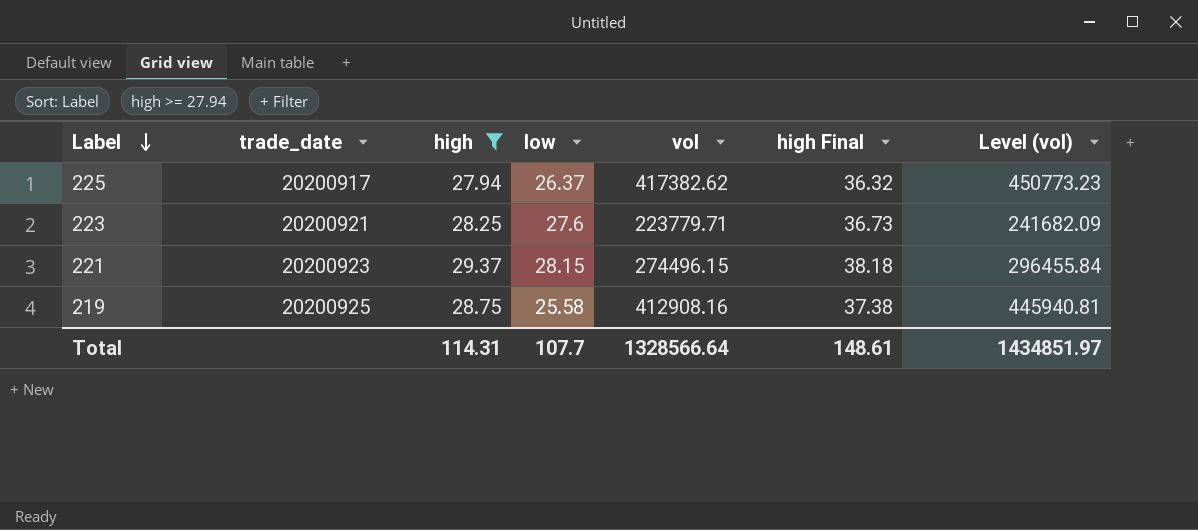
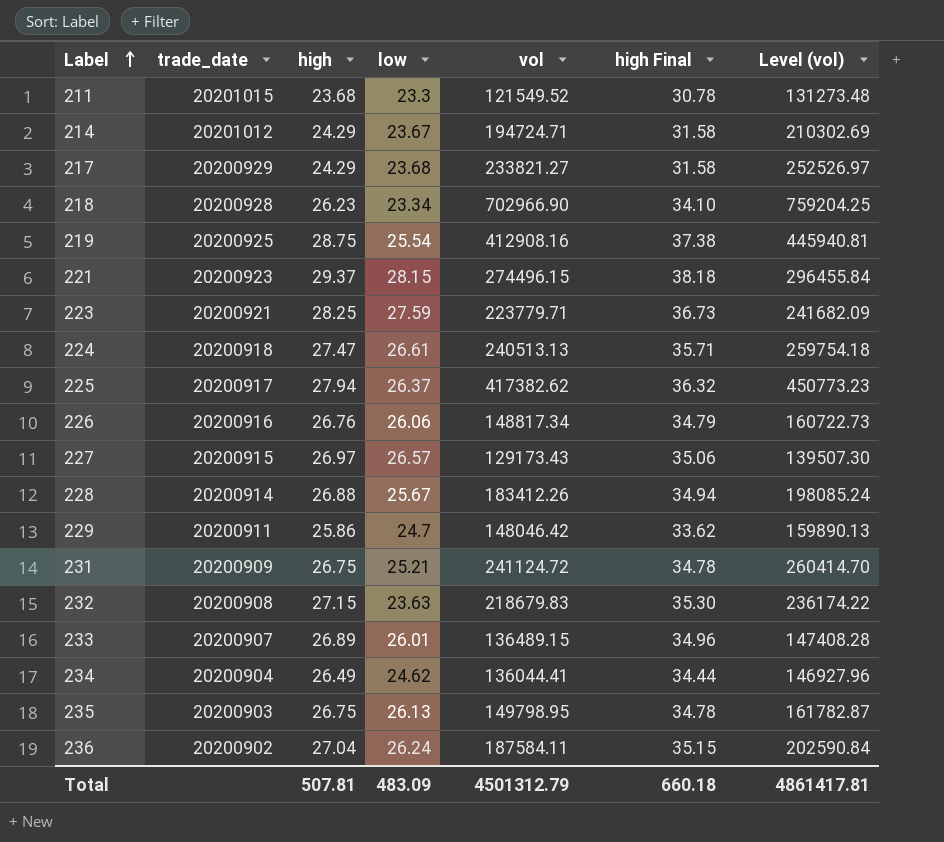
filter: high >= 27.94 -> none
row order: Label descending -> Label ascending
219 | low: 25.58 -> 25.54
223 | low: 27.6 -> 27.59
Total | high: 114.31 -> 507.81
Total | low: 107.7 -> 483.09
Total | vol: 1328566.64 -> 4501312.79
Total | high Final: 148.61 -> 660.18
Total | Level (vol): 1434851.97 -> 4861417.81

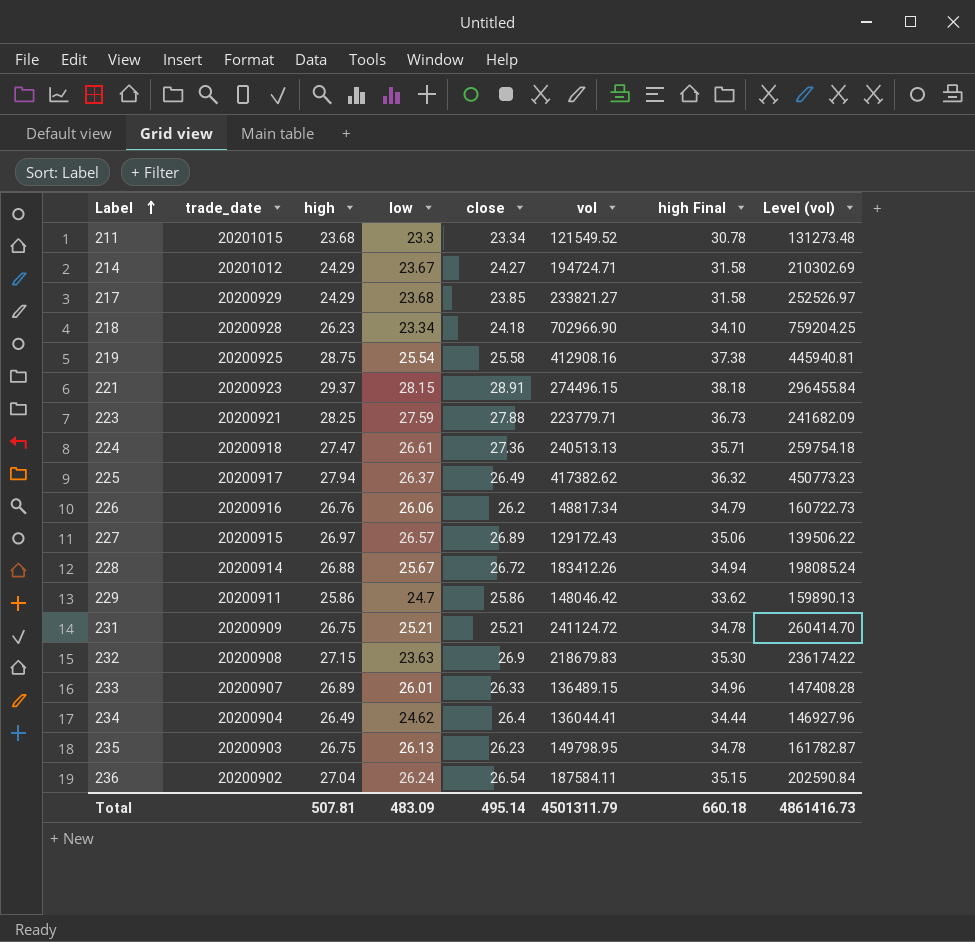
column close | position: none -> 5
227 | vol: 129173.43 -> 129172.43
227 | Level (vol): 139507.30 -> 139506.22
Total | vol: 4501312.79 -> 4501311.79
Total | Level (vol): 4861417.81 -> 4861416.73

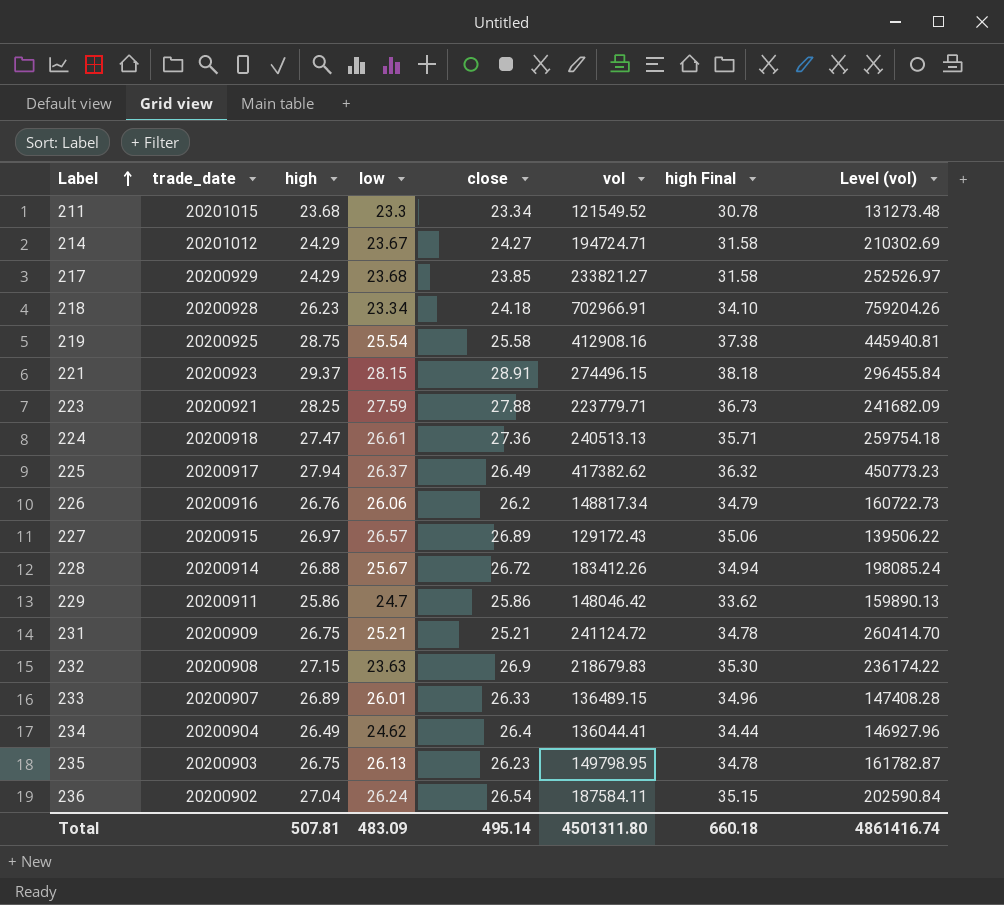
218 | vol: 702966.90 -> 702966.91
218 | Level (vol): 759204.25 -> 759204.26
Total | vol: 4501311.79 -> 4501311.80
Total | Level (vol): 4861416.73 -> 4861416.74

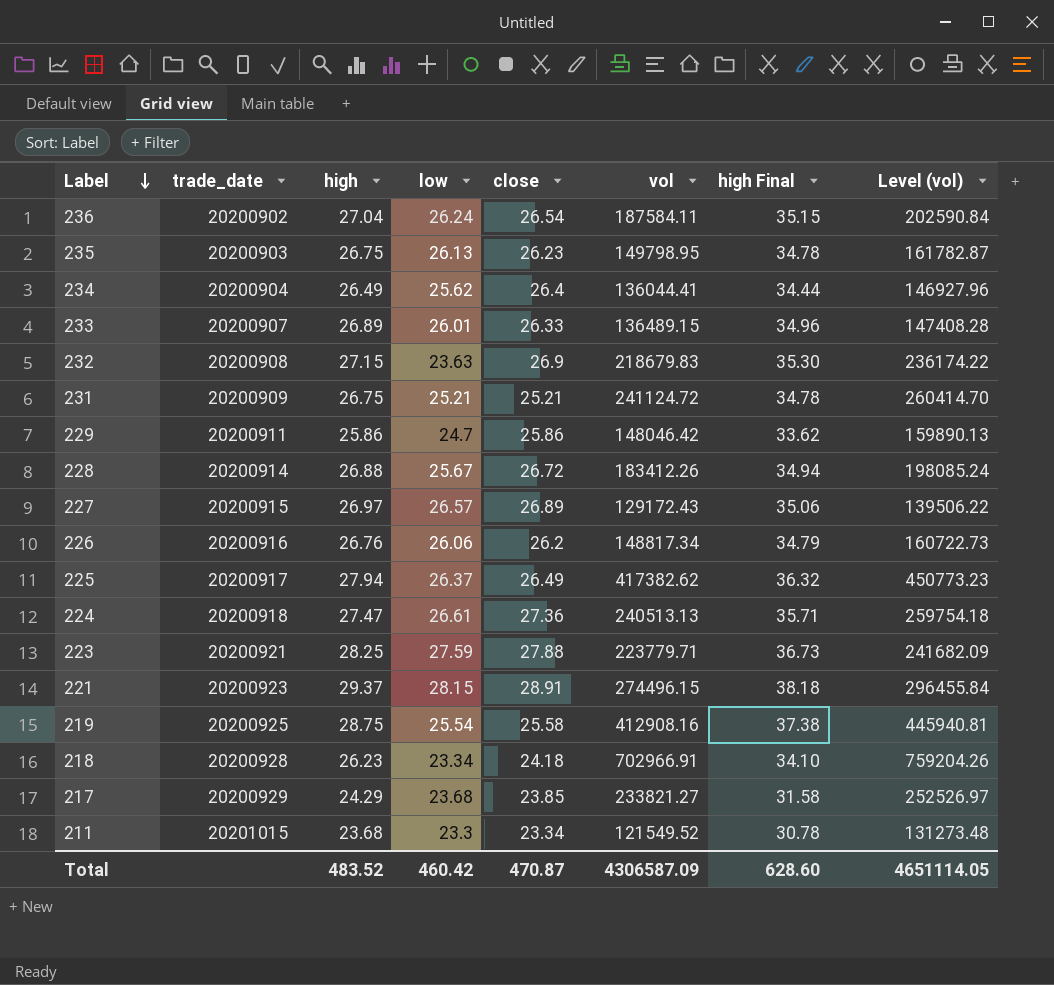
row order: Label ascending -> Label descending
row 214: 20201012 | 24.29 | 23.67 | 24.27 | 194724.71 | 31.58 | 210302.69 -> none
234 | low: 24.62 -> 25.62
Total | high: 507.81 -> 483.52
Total | low: 483.09 -> 460.42
Total | close: 495.14 -> 470.87
Total | vol: 4501311.80 -> 4306587.09
Total | high Final: 660.18 -> 628.60
Total | Level (vol): 4861416.74 -> 4651114.05

